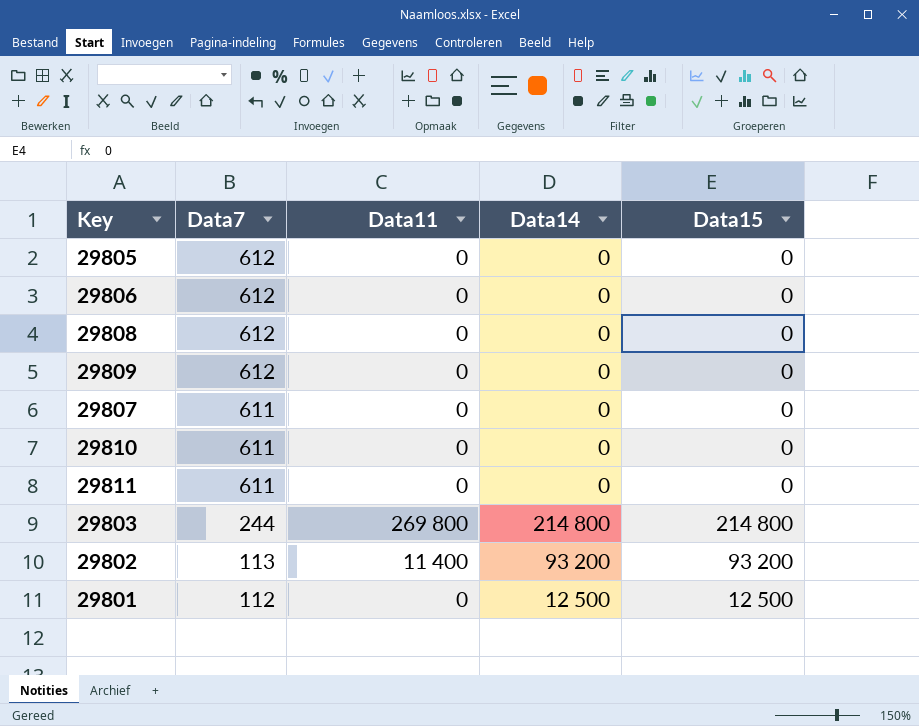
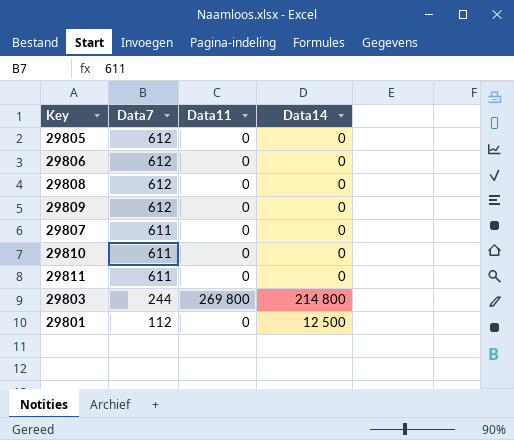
column Data15 | position: 5 -> none
row 29802: 113 | 11 400 | 93 200 | 93 200 -> none

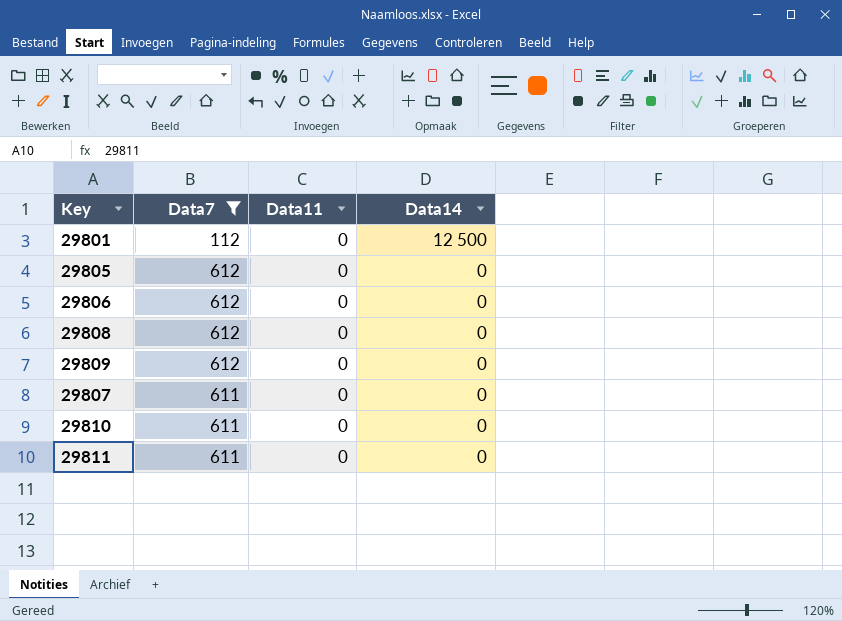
filter: none -> Data7 != 244
row order: Data7 descending -> Data14 descending

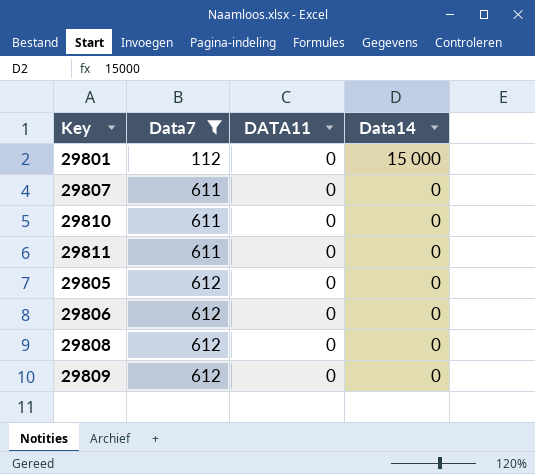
row order: Data14 descending -> Data7 ascending
column name: Data11 -> DATA11
29801 | Data14: 12 500 -> 15 000

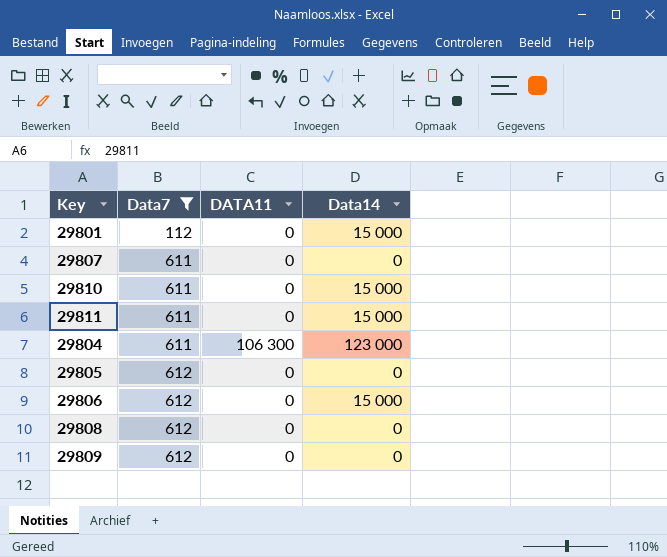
29810 | Data14: 0 -> 15 000
29811 | Data14: 0 -> 15 000
row 29804: none -> 611 | 106 300 | 123 000
29806 | Data14: 0 -> 15 000

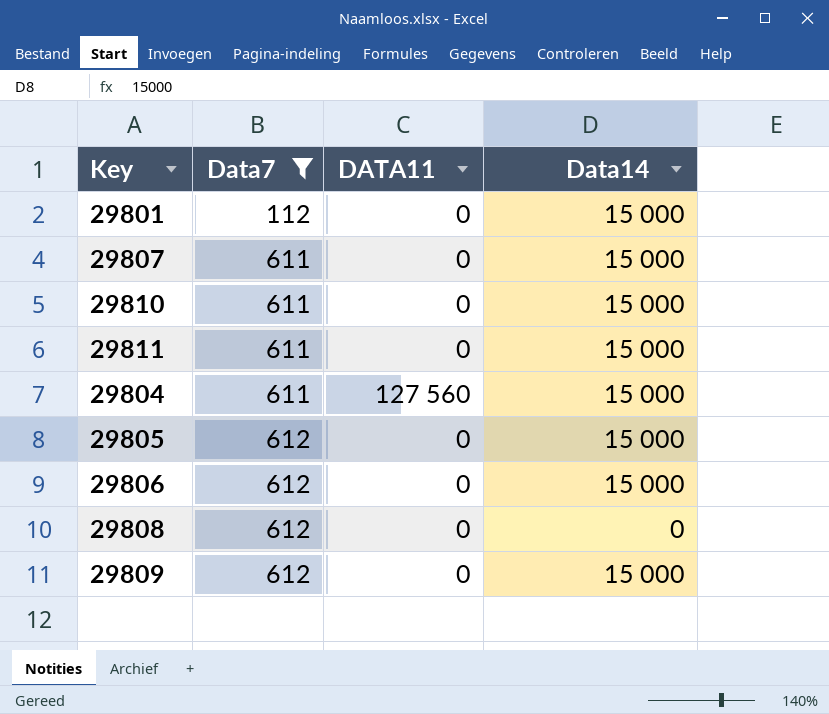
29807 | Data14: 0 -> 15 000
29804 | DATA11: 106 300 -> 127 560
29804 | Data14: 123 000 -> 15 000
29805 | Data14: 0 -> 15 000
29809 | Data14: 0 -> 15 000

